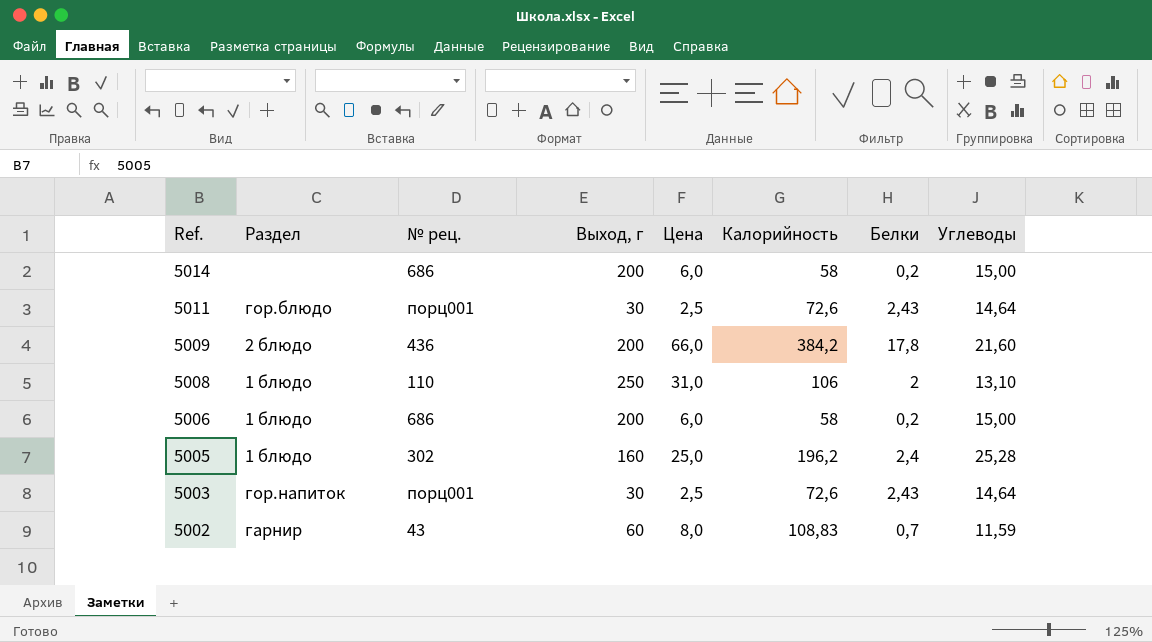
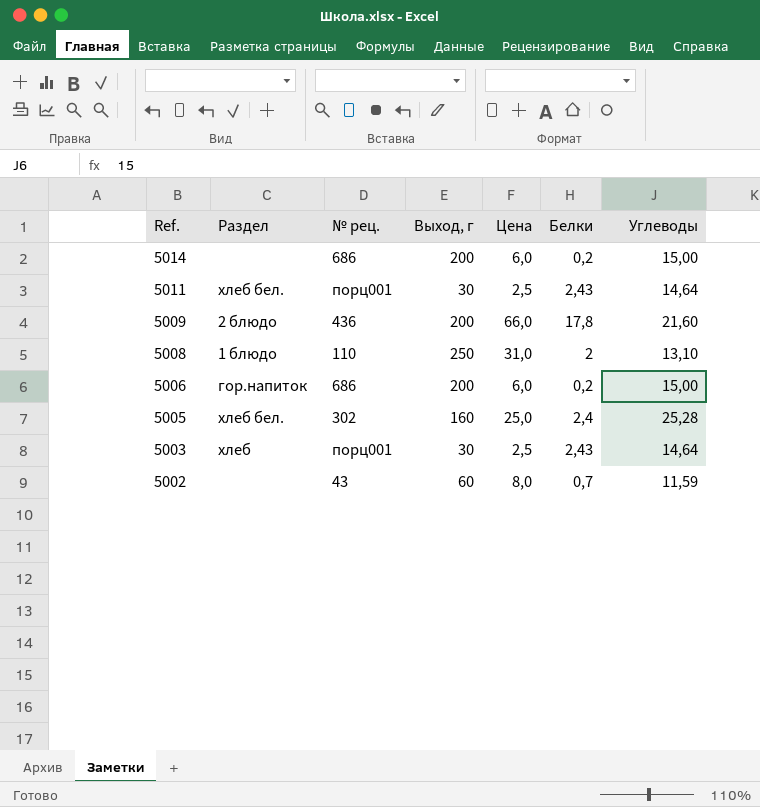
column Калорийность | position: 6 -> none
5011 | Раздел: гор.блюдо -> хлеб бел.
5006 | Раздел: 1 блюдо -> гор.напиток
5005 | Раздел: 1 блюдо -> хлеб бел.
5003 | Раздел: гор.напиток -> хлеб
5002 | Раздел: гарнир -> none

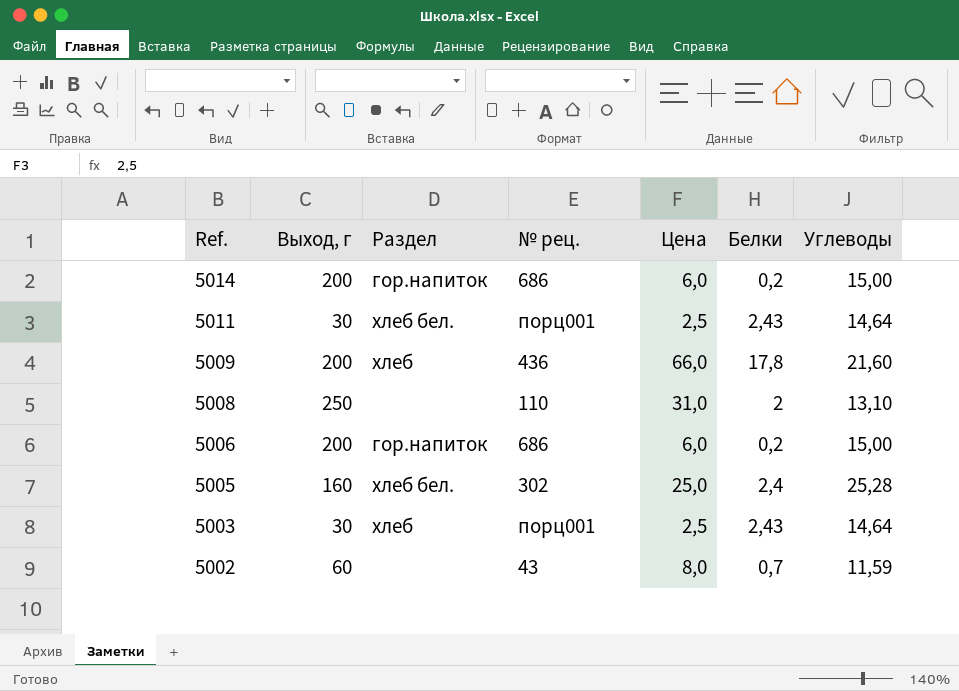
column Выход, г | position: 4 -> 2
5014 | Раздел: none -> гор.напиток
5009 | Раздел: 2 блюдо -> хлеб
5008 | Раздел: 1 блюдо -> none

